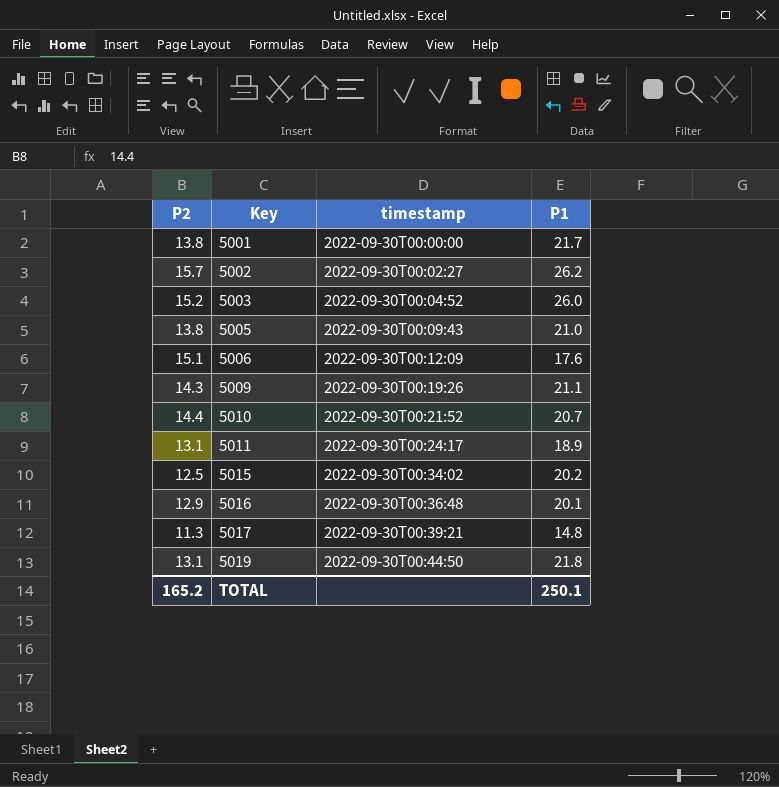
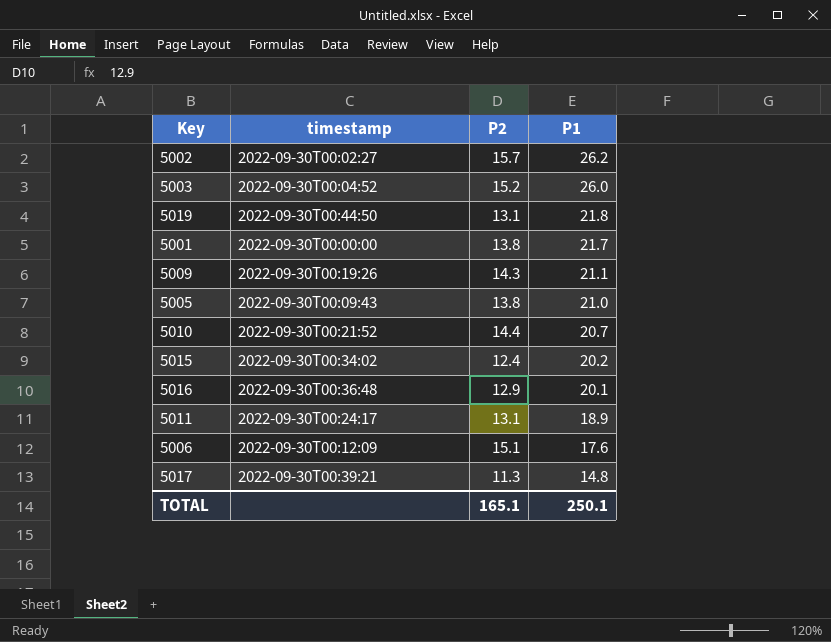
row order: Key ascending -> P1 descending
column P2 | position: 1 -> 3
5015 | P2: 12.5 -> 12.4
TOTAL | P2: 165.2 -> 165.1

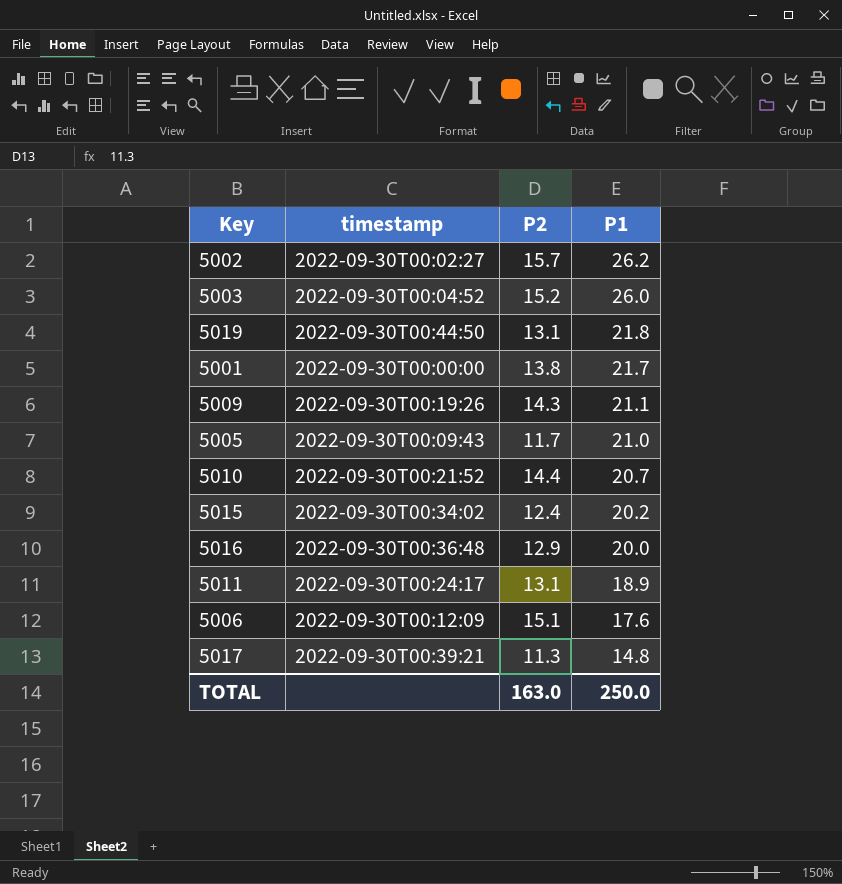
5005 | P2: 13.8 -> 11.7
5016 | P1: 20.1 -> 20.0
TOTAL | P2: 165.1 -> 163.0
TOTAL | P1: 250.1 -> 250.0

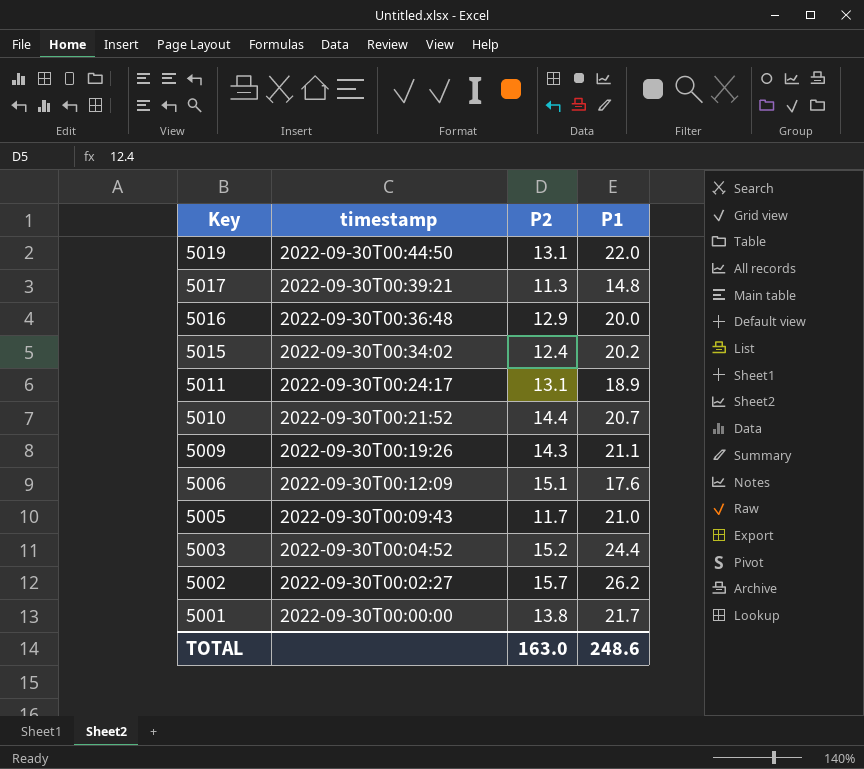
row order: P1 descending -> Key descending
5019 | P1: 21.8 -> 22.0
5003 | P1: 26.0 -> 24.4
TOTAL | P1: 250.0 -> 248.6

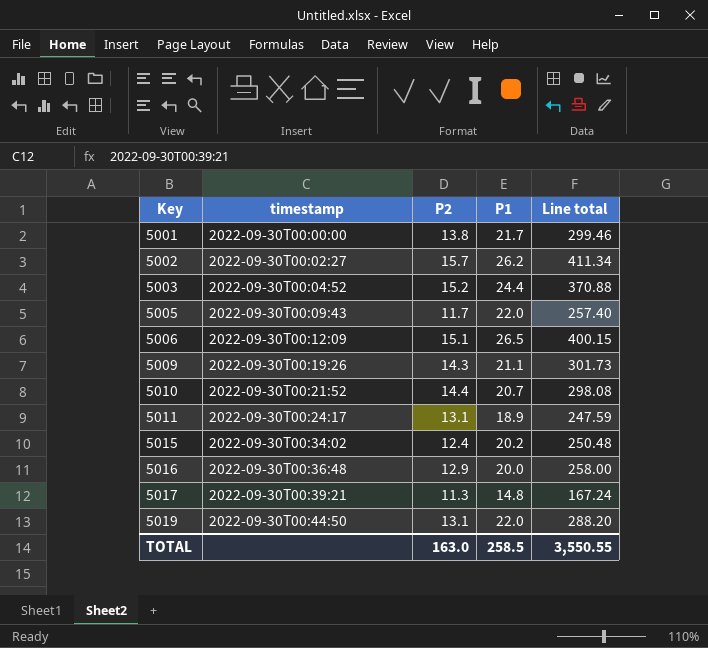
row order: Key descending -> Key ascending
column Line total | formula: none -> [P2] * [P1]
5005 | P1: 21.0 -> 22.0
5006 | P1: 17.6 -> 26.5
TOTAL | P1: 248.6 -> 258.5

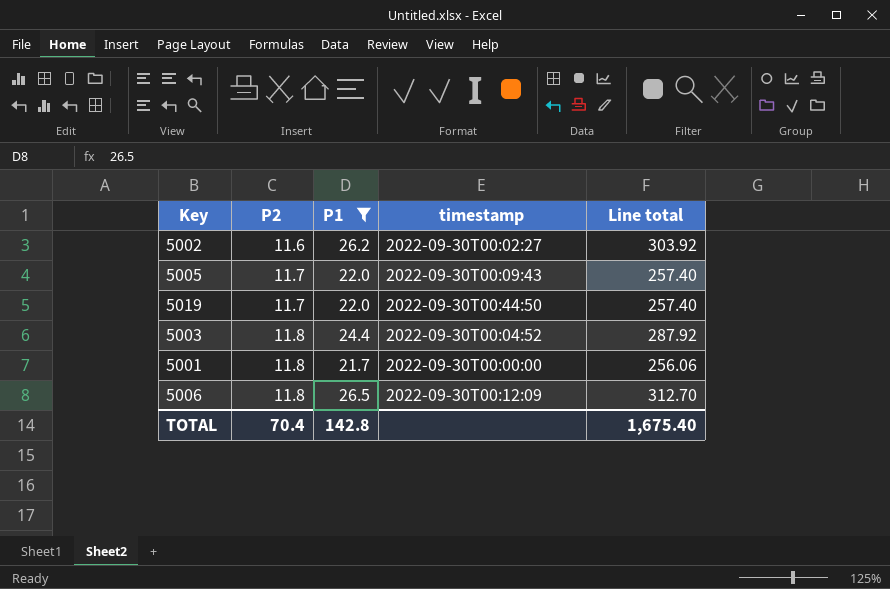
filter: none -> P1 >= 21.7
row order: Key ascending -> P2 ascending
column timestamp | position: 2 -> 4
5002 | P2: 15.7 -> 11.6
5002 | Line total: 411.34 -> 303.92
5019 | P2: 13.1 -> 11.7
5019 | Line total: 288.20 -> 257.40
5003 | P2: 15.2 -> 11.8
5003 | Line total: 370.88 -> 287.92
5001 | P2: 13.8 -> 11.8
5001 | Line total: 299.46 -> 256.06
5006 | P2: 15.1 -> 11.8
5006 | Line total: 400.15 -> 312.70
TOTAL | P2: 163.0 -> 70.4
TOTAL | P1: 258.5 -> 142.8
TOTAL | Line total: 3,550.55 -> 1,675.40

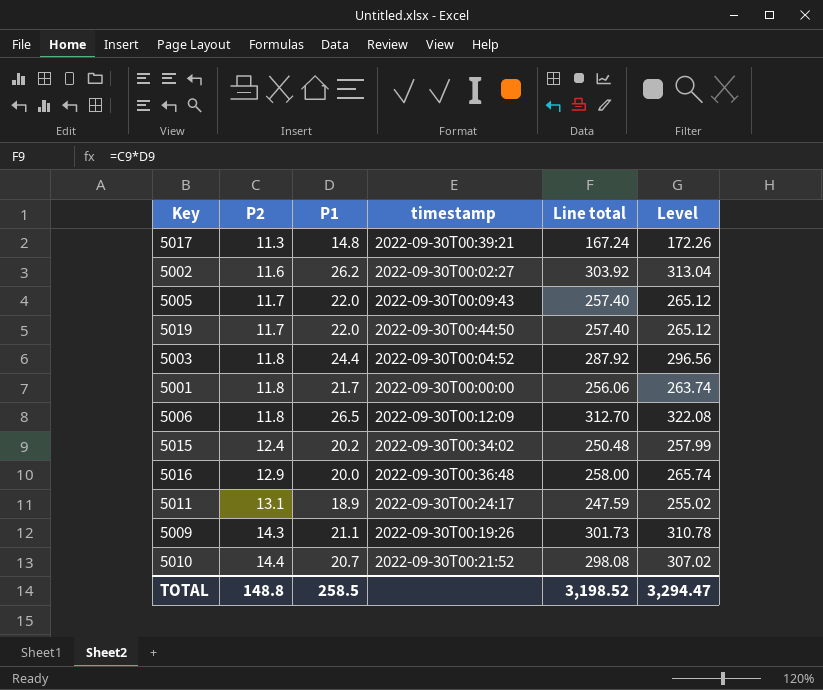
filter: P1 >= 21.7 -> none
column Level | formula: none -> [Line total] * 1.03
TOTAL | P2: 70.4 -> 148.8
TOTAL | P1: 142.8 -> 258.5
TOTAL | Line total: 1,675.40 -> 3,198.52

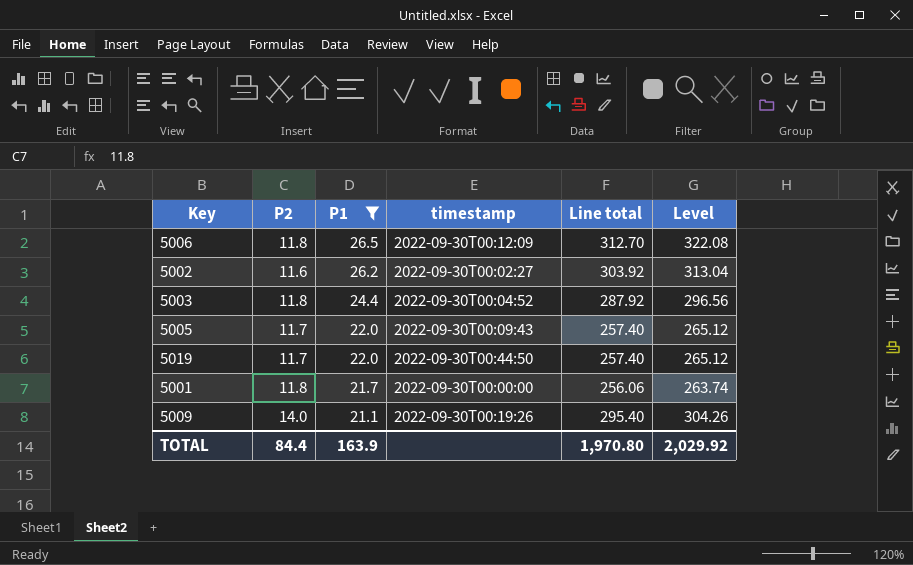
filter: none -> P1 >= 21.1
row order: P2 ascending -> P1 descending
5009 | P2: 14.3 -> 14.0
5009 | Line total: 301.73 -> 295.40
5009 | Level: 310.78 -> 304.26
TOTAL | P2: 148.8 -> 84.4
TOTAL | P1: 258.5 -> 163.9
TOTAL | Line total: 3,198.52 -> 1,970.80
TOTAL | Level: 3,294.47 -> 2,029.92

